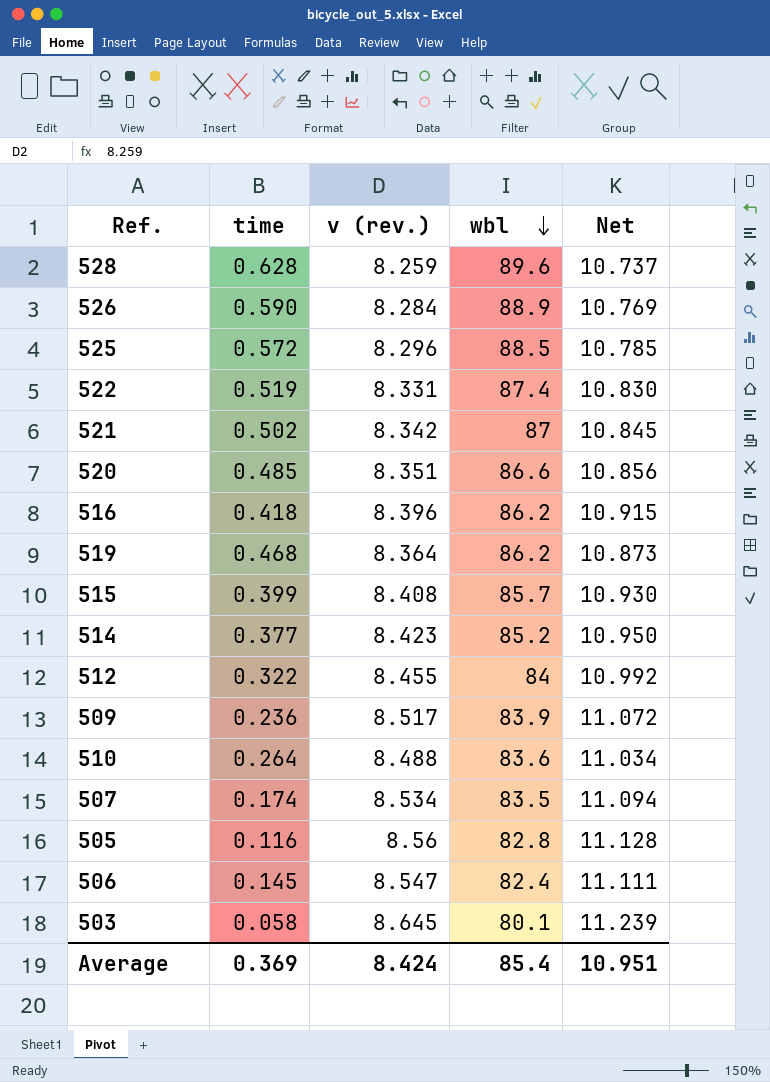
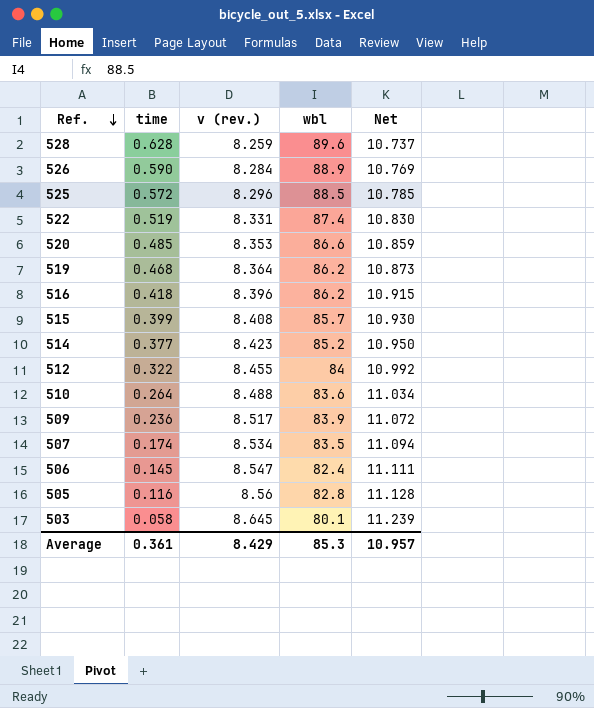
row order: wbl descending -> Ref. descending
row 521: 0.502 | 8.342 | 87 | 10.845 -> none
520 | v (rev.): 8.351 -> 8.353
520 | Net: 10.856 -> 10.859
Average | time: 0.369 -> 0.361
Average | v (rev.): 8.424 -> 8.429
Average | wbl: 85.4 -> 85.3
Average | Net: 10.951 -> 10.957

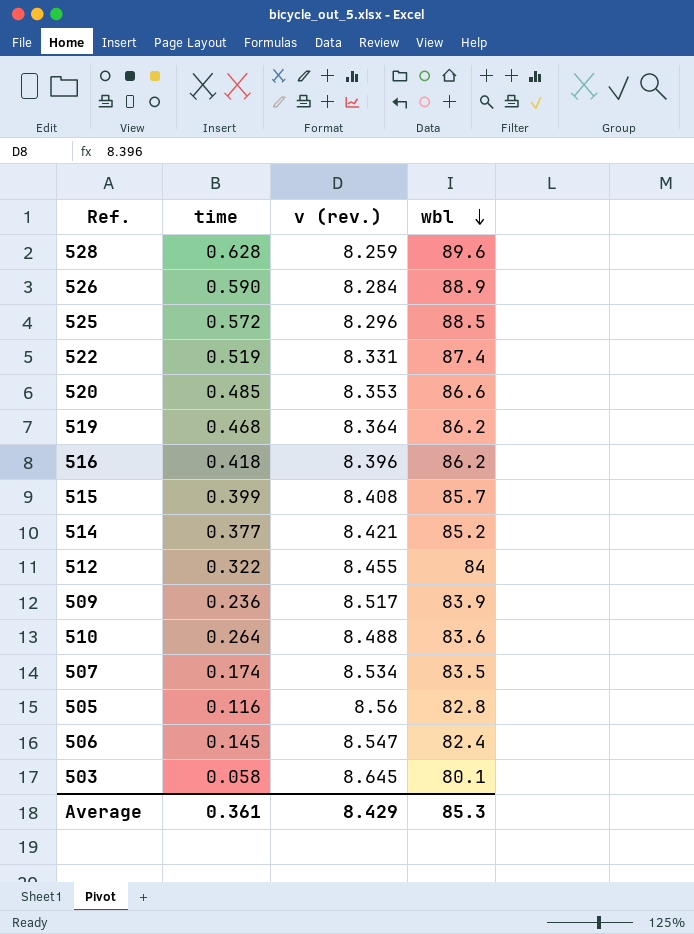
row order: Ref. descending -> wbl descending
column Net | formula: [v (rev.)] * 1.3 -> none
514 | v (rev.): 8.423 -> 8.421

